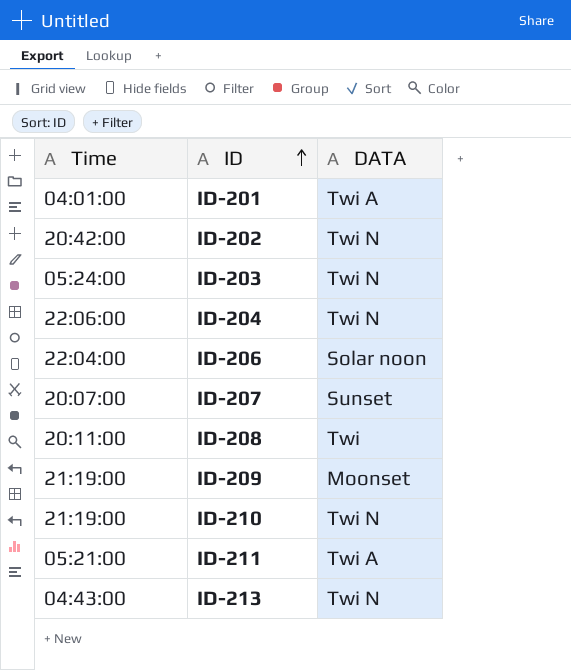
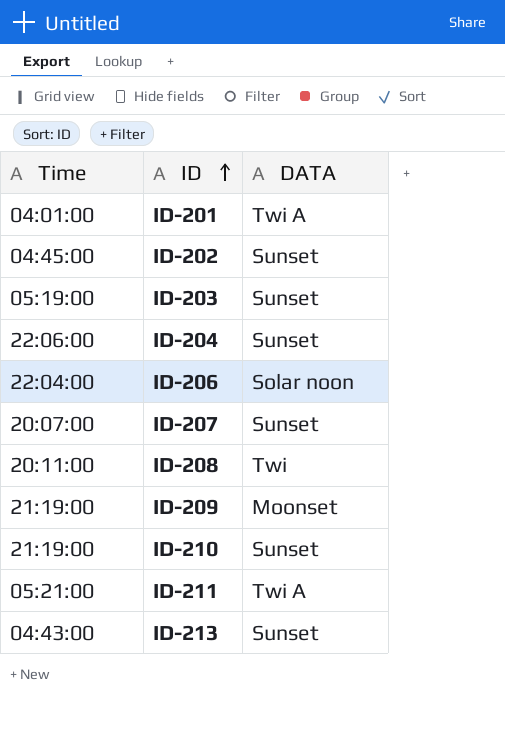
ID-202 | Time: 20:42:00 -> 04:45:00
ID-202 | DATA: Twi N -> Sunset
ID-203 | Time: 05:24:00 -> 05:19:00
ID-203 | DATA: Twi N -> Sunset
ID-204 | DATA: Twi N -> Sunset
ID-210 | DATA: Twi N -> Sunset
ID-213 | DATA: Twi N -> Sunset

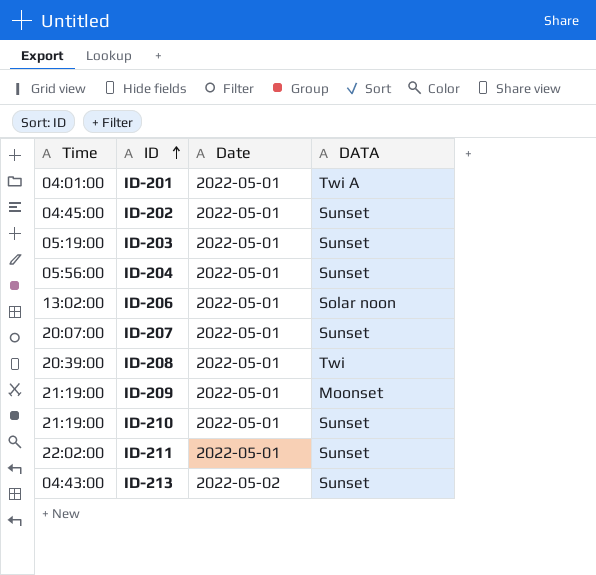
column Date | position: none -> 3
ID-204 | Time: 22:06:00 -> 05:56:00
ID-206 | Time: 22:04:00 -> 13:02:00
ID-208 | Time: 20:11:00 -> 20:39:00
ID-211 | Time: 05:21:00 -> 22:02:00
ID-211 | DATA: Twi A -> Sunset

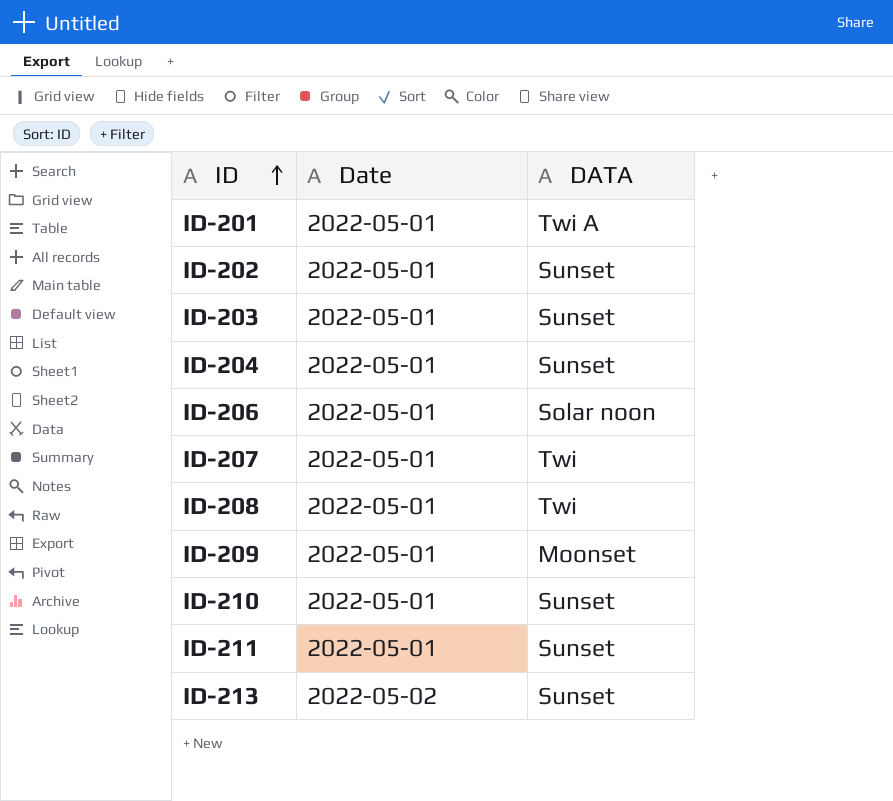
column Time | position: 1 -> none
ID-207 | DATA: Sunset -> Twi

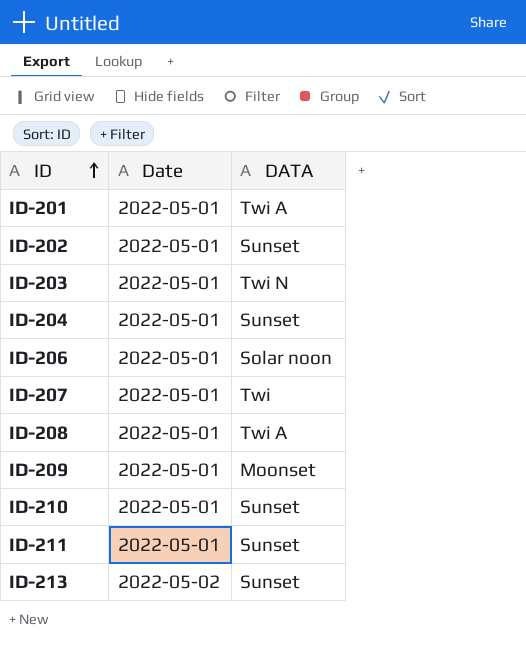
ID-203 | DATA: Sunset -> Twi N
ID-208 | DATA: Twi -> Twi A

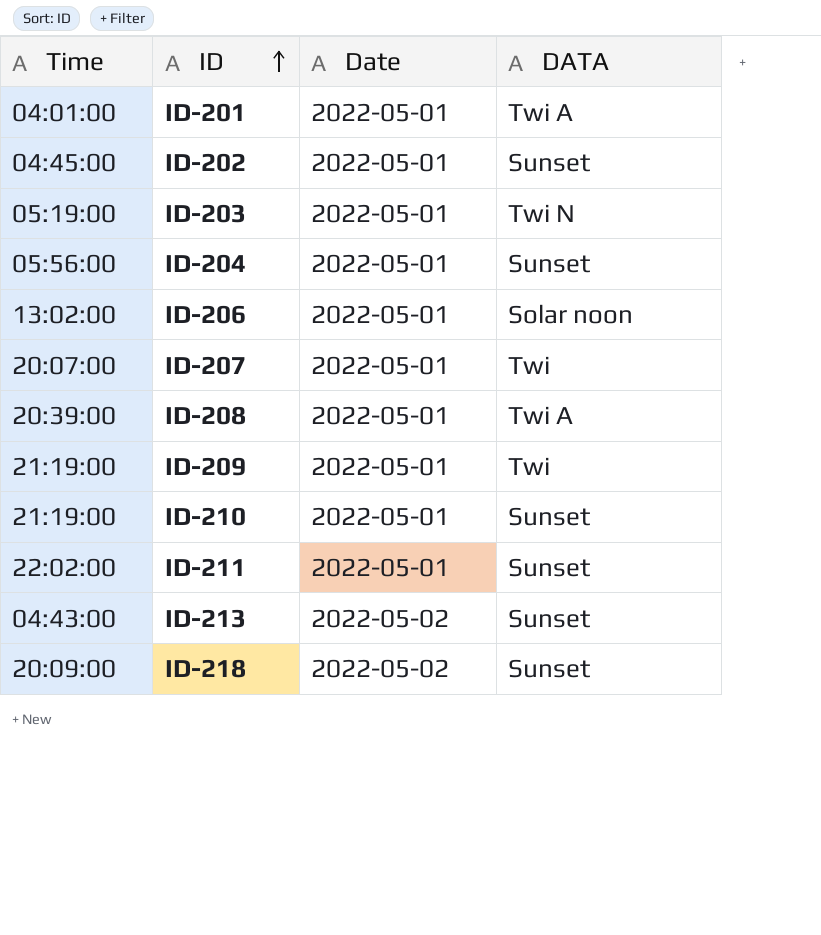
column Time | position: none -> 1
ID-209 | DATA: Moonset -> Twi
row ID-218: none -> 20:09:00 | 2022-05-02 | Sunset

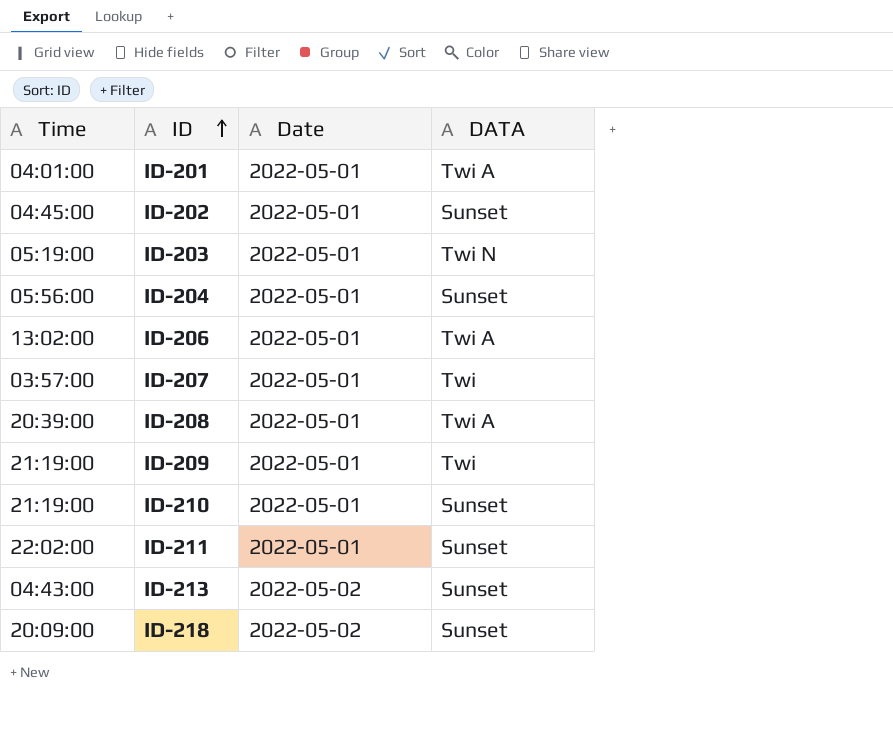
ID-206 | DATA: Solar noon -> Twi A
ID-207 | Time: 20:07:00 -> 03:57:00

